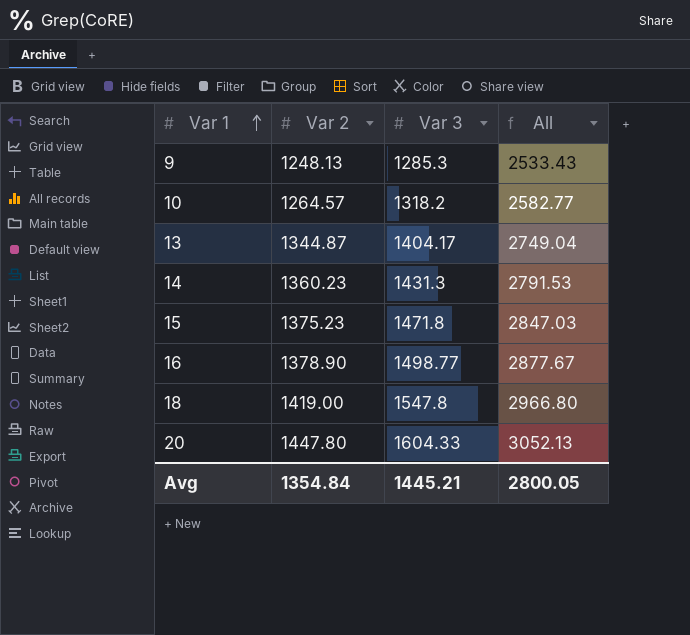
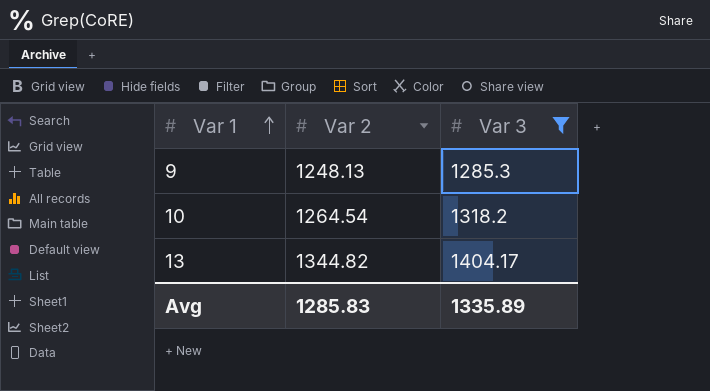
filter: none -> Var 3 <= 1404.17
column All | formula: [Var 2] + [Var 3] -> none
10 | Var 2: 1264.57 -> 1264.54
13 | Var 2: 1344.87 -> 1344.82
Avg | Var 2: 1354.84 -> 1285.83
Avg | Var 3: 1445.21 -> 1335.89

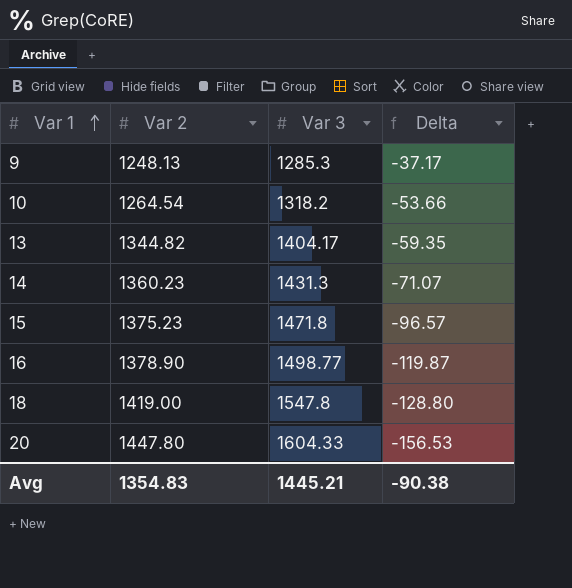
filter: Var 3 <= 1404.17 -> none
column Delta | formula: none -> [Var 2] - [Var 3]
Avg | Var 2: 1285.83 -> 1354.83
Avg | Var 3: 1335.89 -> 1445.21

